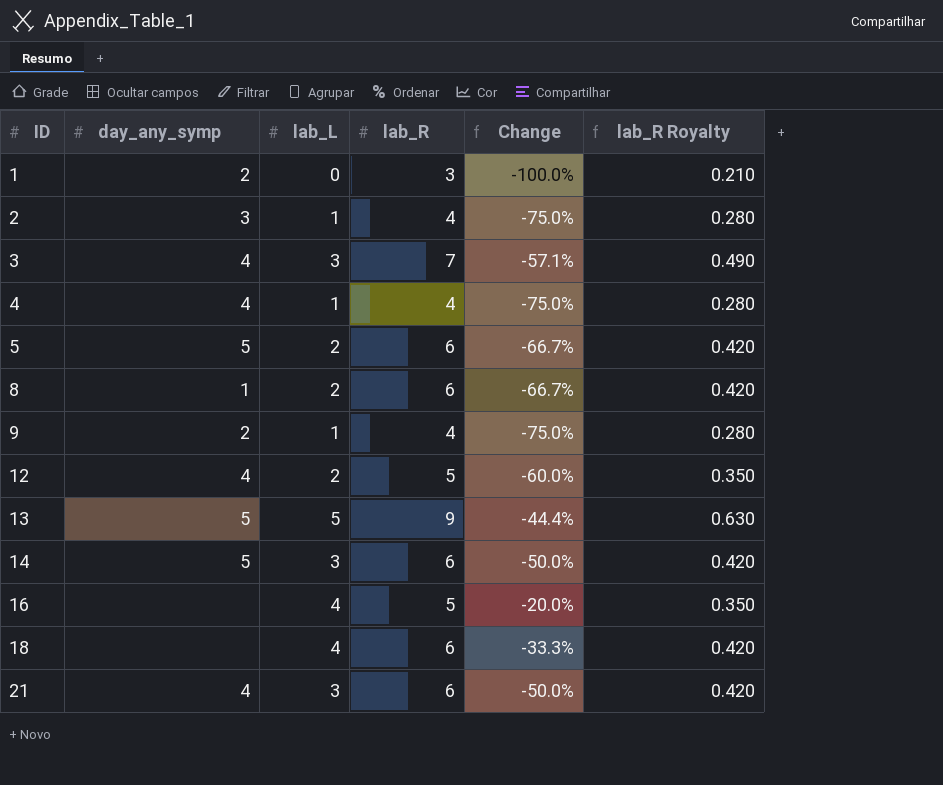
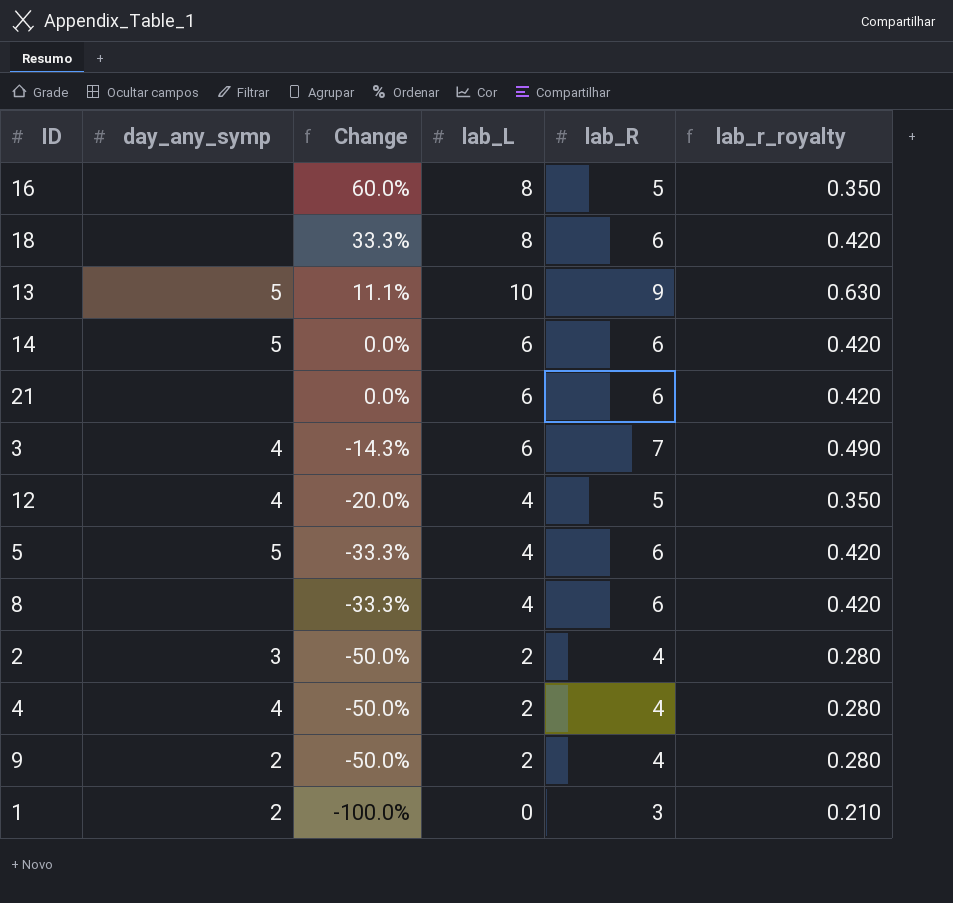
row order: ID ascending -> Change descending
column Change | position: 5 -> 3
column name: lab_R Royalty -> lab_r_royalty
16 | Change: -20.0% -> 60.0%
16 | lab_L: 4 -> 8
18 | Change: -33.3% -> 33.3%
18 | lab_L: 4 -> 8
13 | Change: -44.4% -> 11.1%
13 | lab_L: 5 -> 10
14 | Change: -50.0% -> 0.0%
14 | lab_L: 3 -> 6
21 | day_any_symp: 4 -> none
21 | Change: -50.0% -> 0.0%
21 | lab_L: 3 -> 6
3 | Change: -57.1% -> -14.3%
3 | lab_L: 3 -> 6
12 | Change: -60.0% -> -20.0%
12 | lab_L: 2 -> 4
5 | Change: -66.7% -> -33.3%
5 | lab_L: 2 -> 4
8 | day_any_symp: 1 -> none
8 | Change: -66.7% -> -33.3%
8 | lab_L: 2 -> 4
2 | Change: -75.0% -> -50.0%
2 | lab_L: 1 -> 2
4 | Change: -75.0% -> -50.0%
4 | lab_L: 1 -> 2
9 | Change: -75.0% -> -50.0%
9 | lab_L: 1 -> 2

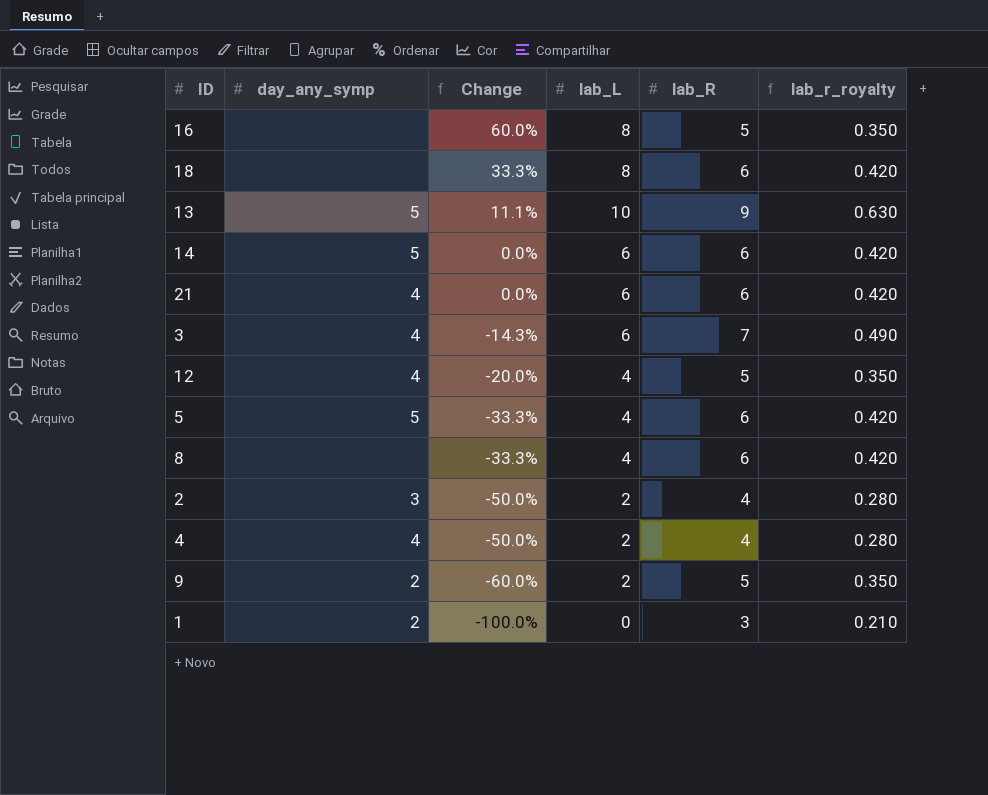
21 | day_any_symp: none -> 4
9 | Change: -50.0% -> -60.0%
9 | lab_R: 4 -> 5
9 | lab_r_royalty: 0.280 -> 0.350

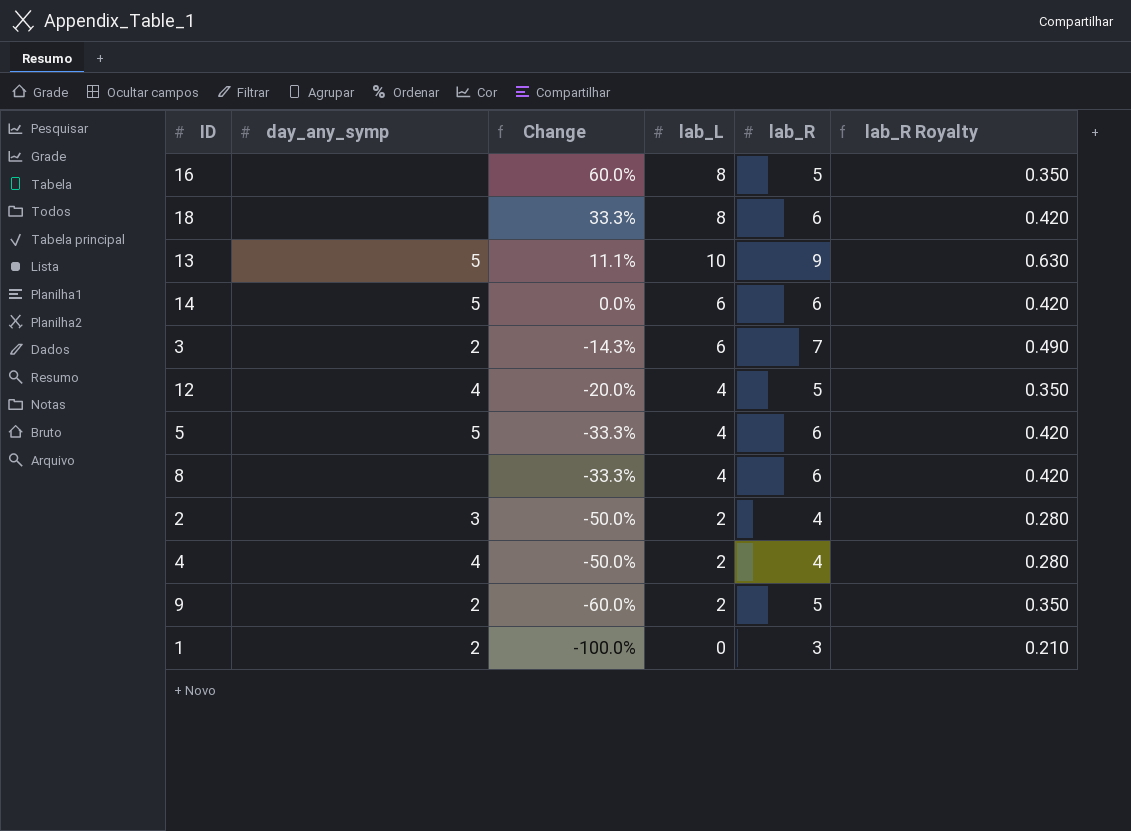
column name: lab_r_royalty -> lab_R Royalty
row 21: 4 | 0.0% | 6 | 6 | 0.420 -> none
3 | day_any_symp: 4 -> 2

